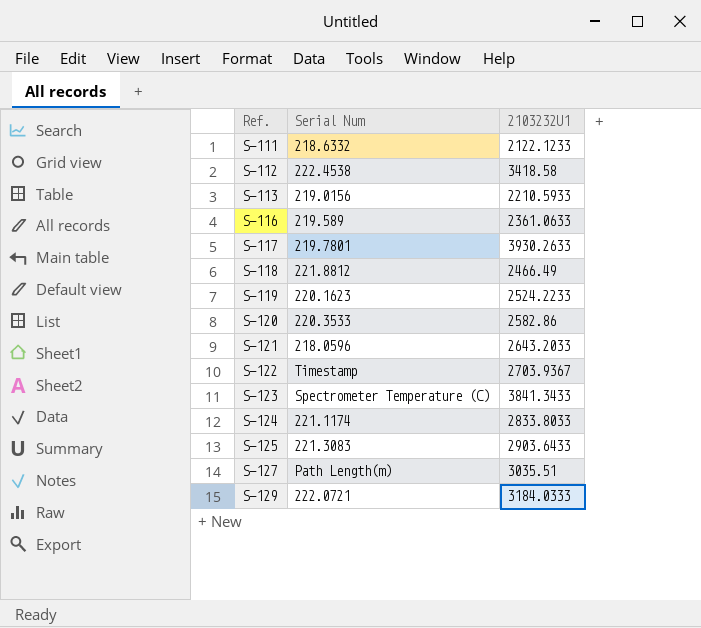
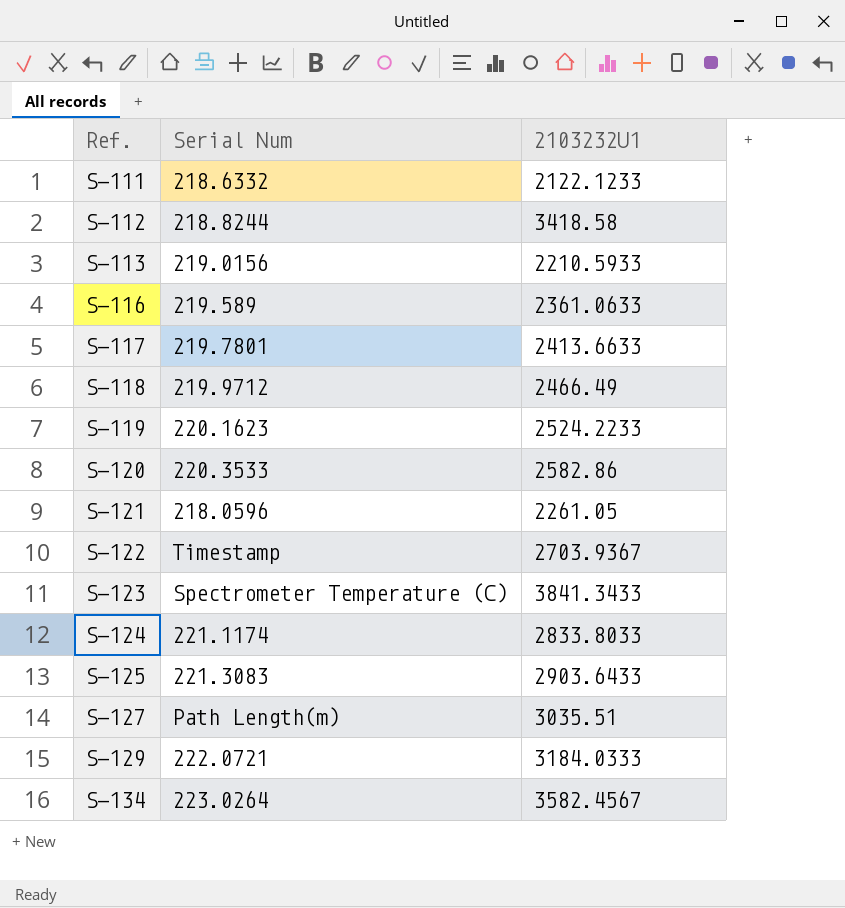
S-112 | Serial Num: 222.4538 -> 218.8244
S-117 | 2103232U1: 3930.2633 -> 2413.6633
S-118 | Serial Num: 221.8812 -> 219.9712
S-121 | 2103232U1: 2643.2033 -> 2261.05
row S-134: none -> 223.0264 | 3582.4567

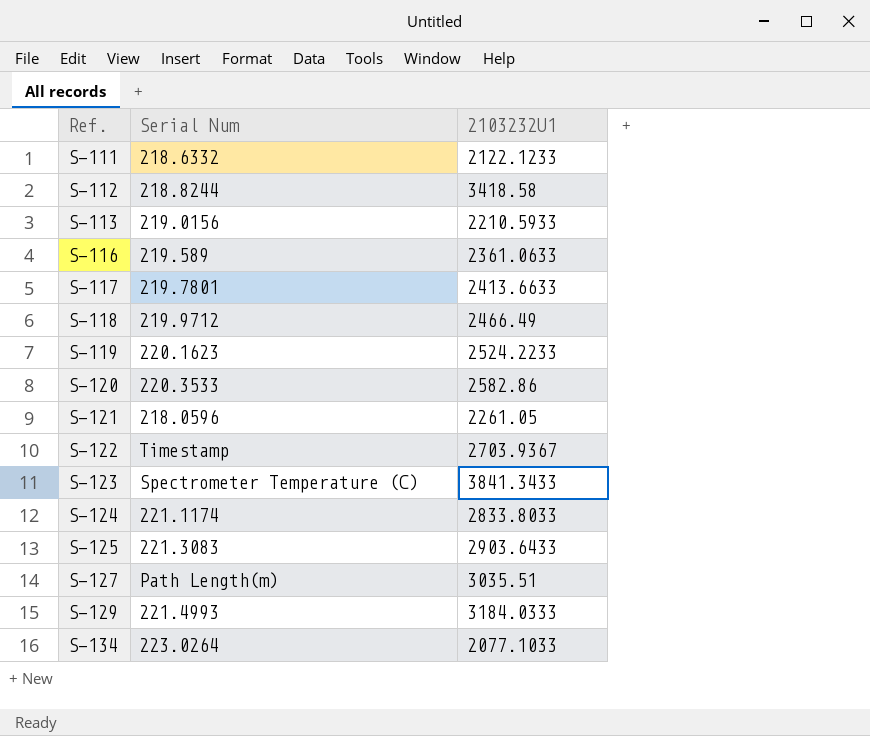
S-129 | Serial Num: 222.0721 -> 221.4993
S-134 | 2103232U1: 3582.4567 -> 2077.1033

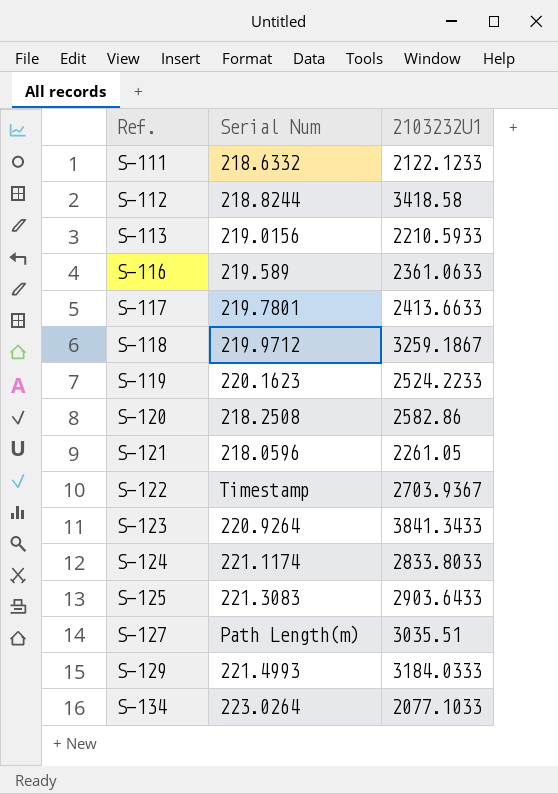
S-118 | 2103232U1: 2466.49 -> 3259.1867
S-120 | Serial Num: 220.3533 -> 218.2508
S-123 | Serial Num: Spectrometer Temperature (C) -> 220.9264

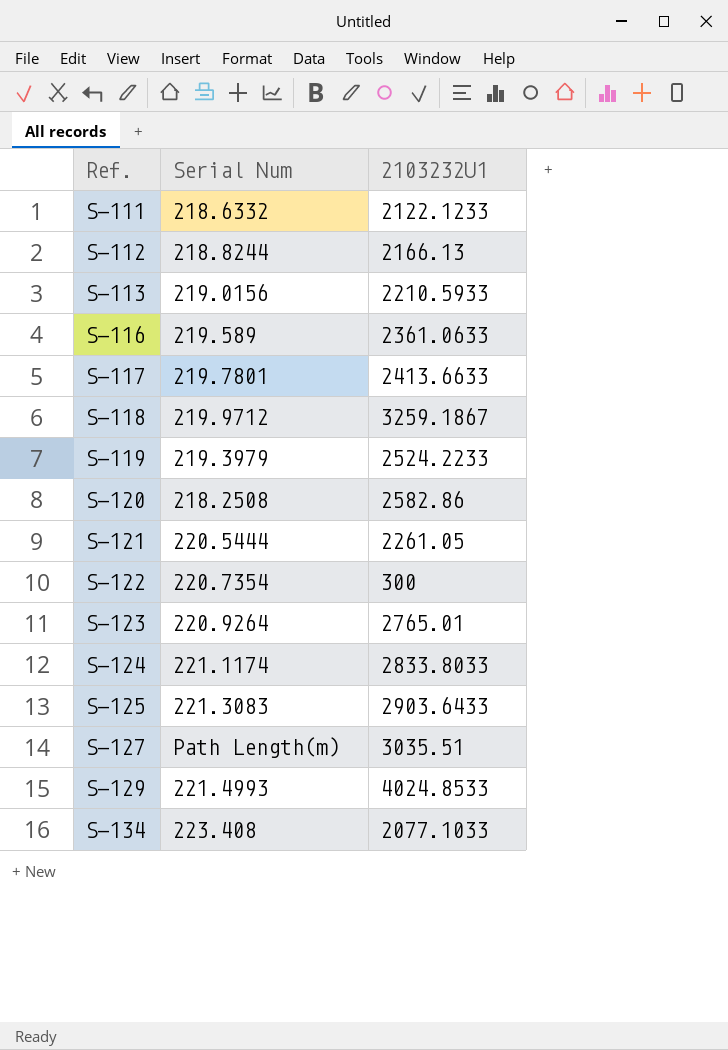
S-112 | 2103232U1: 3418.58 -> 2166.13
S-119 | Serial Num: 220.1623 -> 219.3979
S-121 | Serial Num: 218.0596 -> 220.5444
S-122 | Serial Num: Timestamp -> 220.7354
S-122 | 2103232U1: 2703.9367 -> 300
S-123 | 2103232U1: 3841.3433 -> 2765.01
S-129 | 2103232U1: 3184.0333 -> 4024.8533
S-134 | Serial Num: 223.0264 -> 223.408

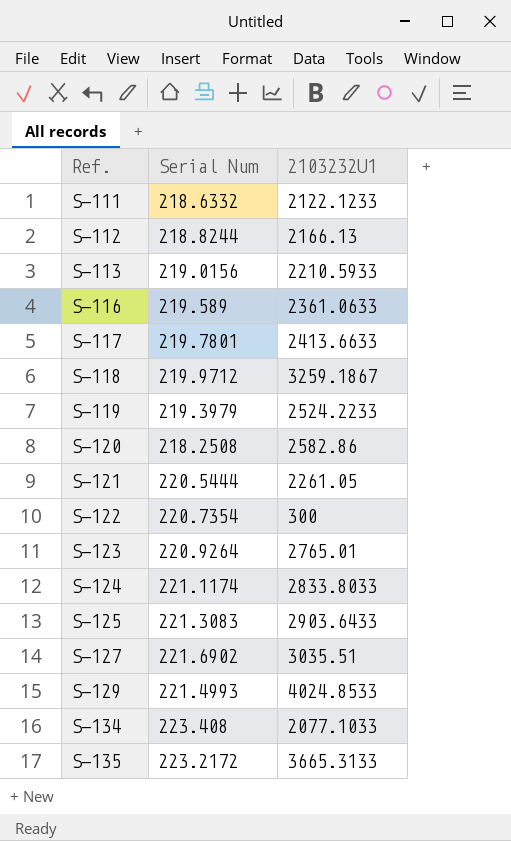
S-127 | Serial Num: Path Length(m) -> 221.6902
row S-135: none -> 223.2172 | 3665.3133

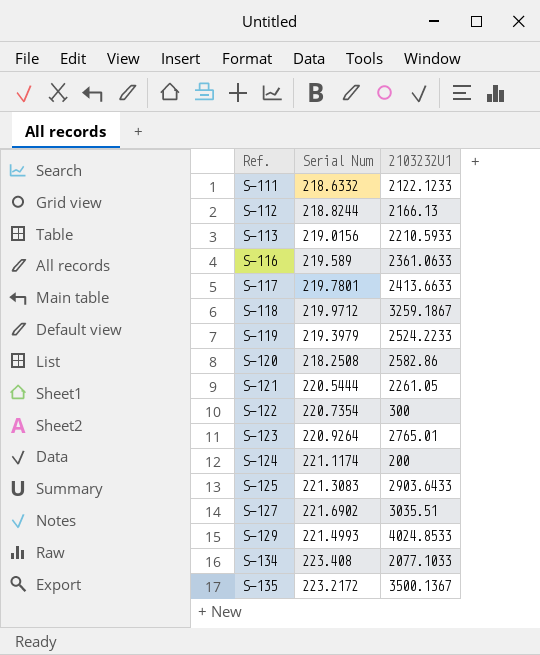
S-124 | 2103232U1: 2833.8033 -> 200
S-135 | 2103232U1: 3665.3133 -> 3500.1367

